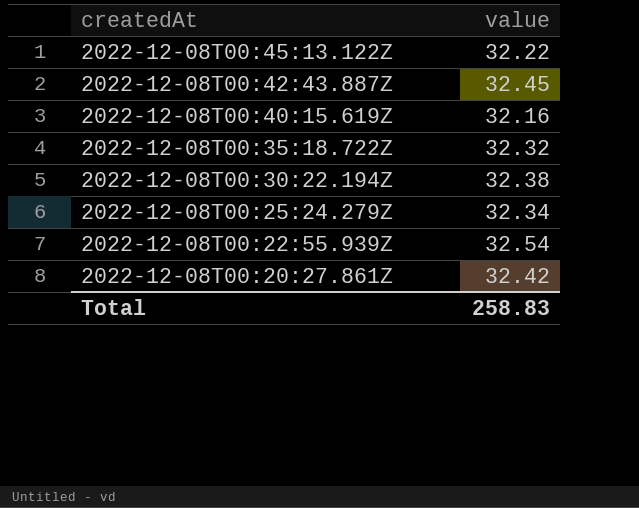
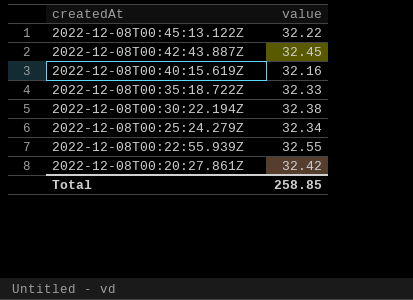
2022-12-08T00:35:18.722Z | value: 32.32 -> 32.33
2022-12-08T00:22:55.939Z | value: 32.54 -> 32.55
Total | value: 258.83 -> 258.85

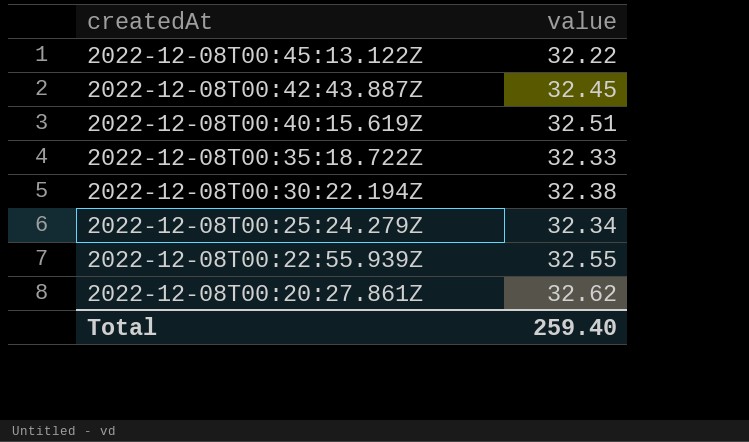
2022-12-08T00:40:15.619Z | value: 32.16 -> 32.51
2022-12-08T00:20:27.861Z | value: 32.42 -> 32.62
Total | value: 258.85 -> 259.40

